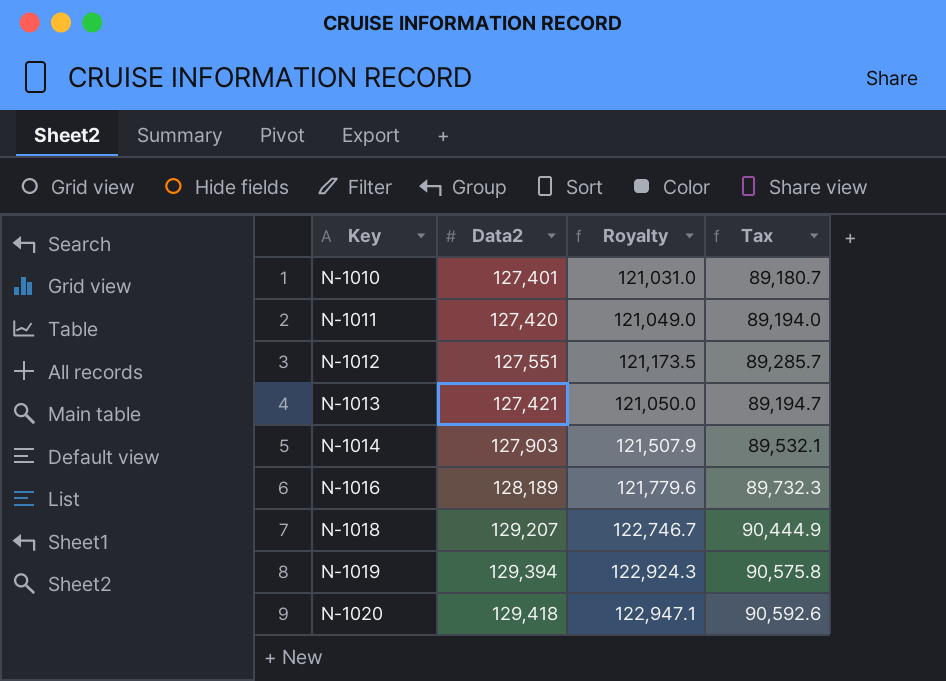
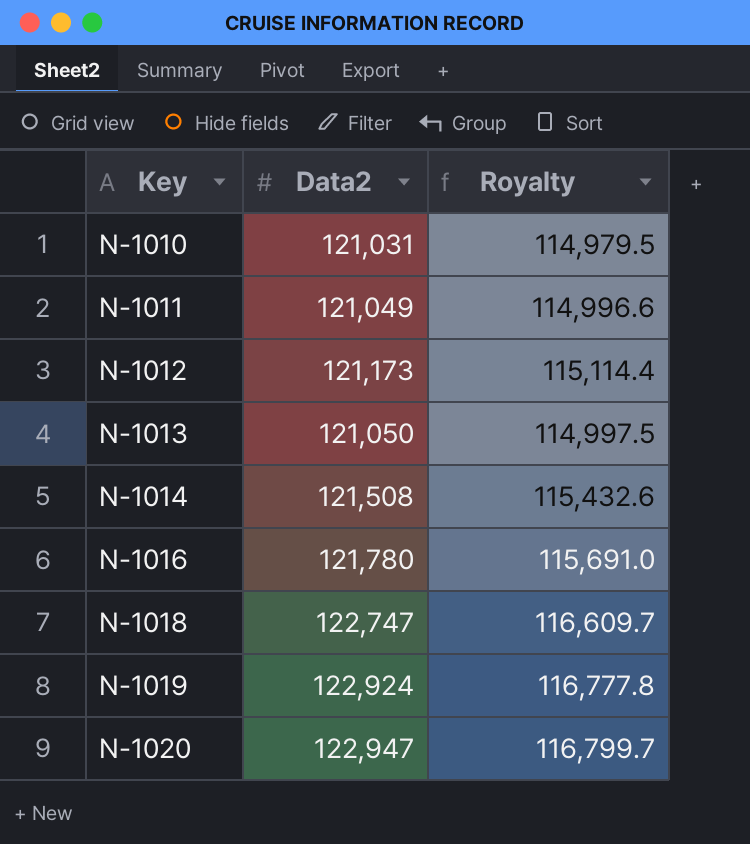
column Tax | formula: [Data2] * 0.7 -> none
N-1010 | Data2: 127,401 -> 121,031
N-1010 | Royalty: 121,031.0 -> 114,979.5
N-1011 | Data2: 127,420 -> 121,049
N-1011 | Royalty: 121,049.0 -> 114,996.6
N-1012 | Data2: 127,551 -> 121,173
N-1012 | Royalty: 121,173.5 -> 115,114.4
N-1013 | Data2: 127,421 -> 121,050
N-1013 | Royalty: 121,050.0 -> 114,997.5
N-1014 | Data2: 127,903 -> 121,508
N-1014 | Royalty: 121,507.9 -> 115,432.6
N-1016 | Data2: 128,189 -> 121,780
N-1016 | Royalty: 121,779.6 -> 115,691.0
N-1018 | Data2: 129,207 -> 122,747
N-1018 | Royalty: 122,746.7 -> 116,609.7
N-1019 | Data2: 129,394 -> 122,924
N-1019 | Royalty: 122,924.3 -> 116,777.8
N-1020 | Data2: 129,418 -> 122,947
N-1020 | Royalty: 122,947.1 -> 116,799.7

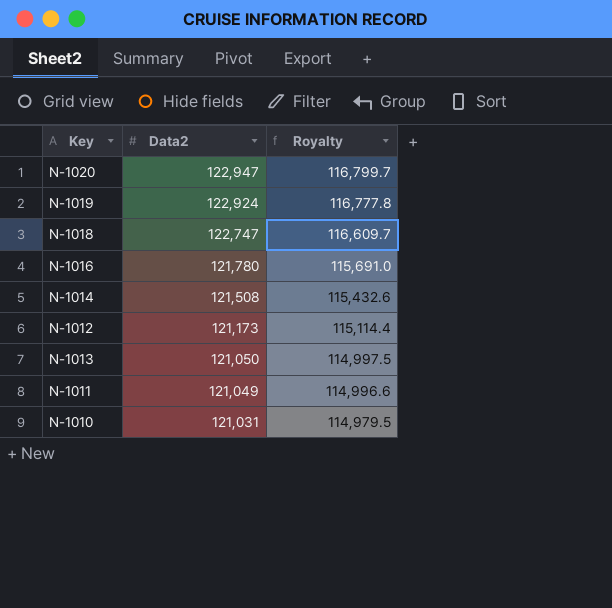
row order: Key ascending -> Data2 descending

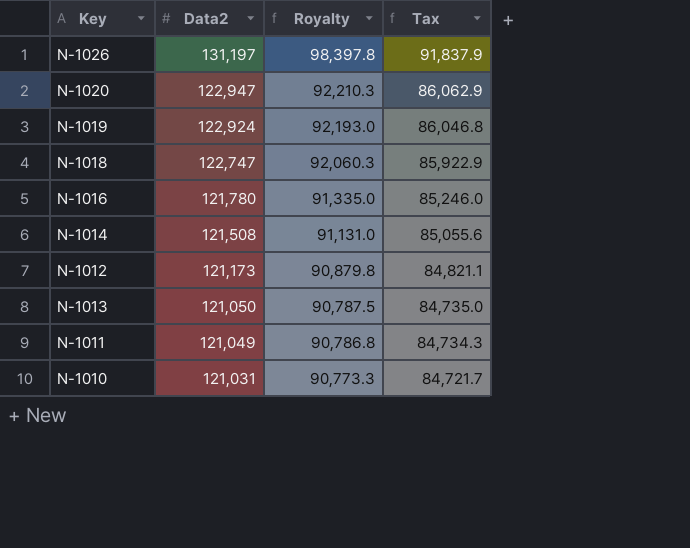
column Royalty | formula: [Data2] * 0.95 -> [Data2] * 0.75
column Tax | formula: none -> [Data2] * 0.7
row N-1026: none -> 131,197 | 98,397.8 | 91,837.9

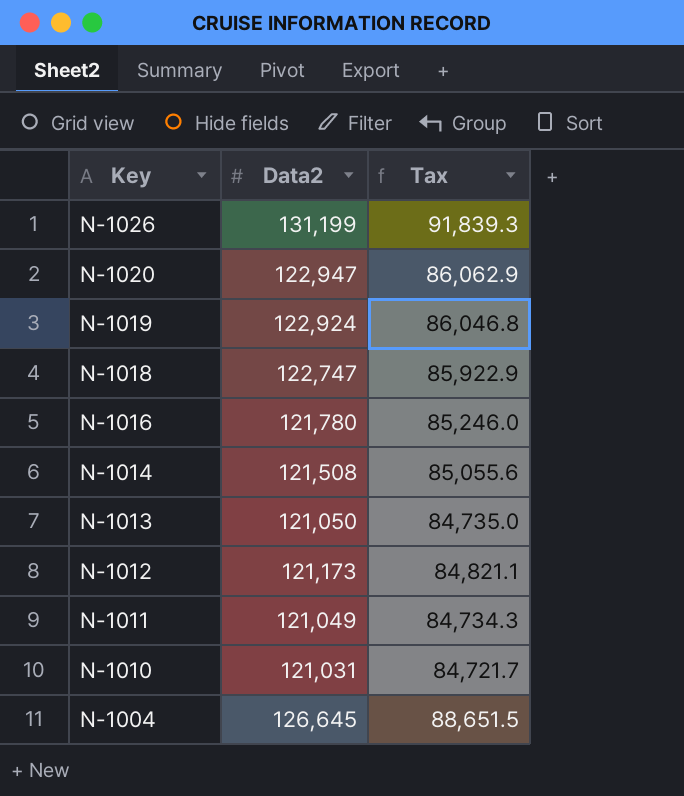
row order: Data2 descending -> Key descending
column Royalty | formula: [Data2] * 0.75 -> none
N-1026 | Data2: 131,197 -> 131,199
N-1026 | Tax: 91,837.9 -> 91,839.3
row N-1004: none -> 126,645 | 88,651.5

